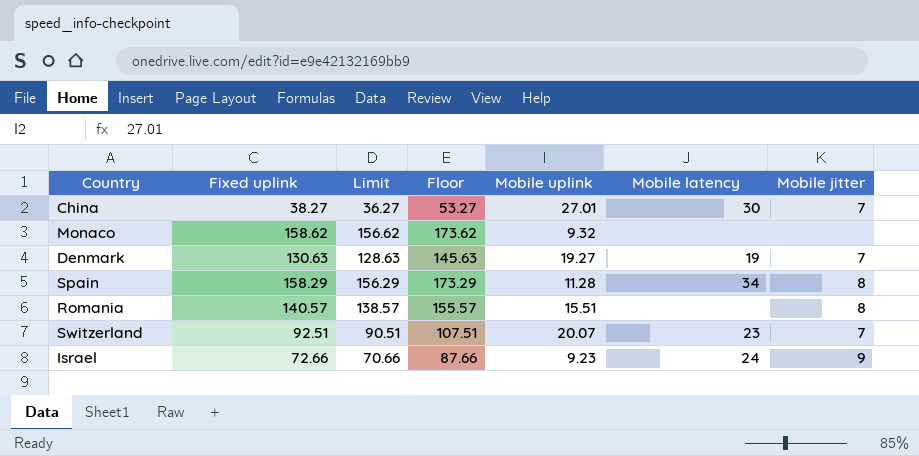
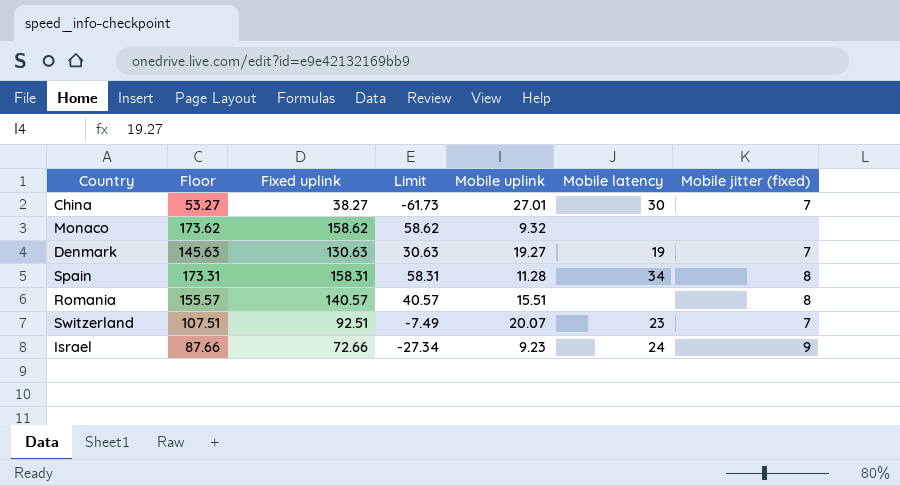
column Floor | position: 4 -> 2
column Limit | formula: [Fixed uplink] - 2 -> [Fixed uplink] - 100
column name: Mobile jitter -> Mobile jitter (fixed)
Spain | Floor: 173.29 -> 173.31
Spain | Fixed uplink: 158.29 -> 158.31

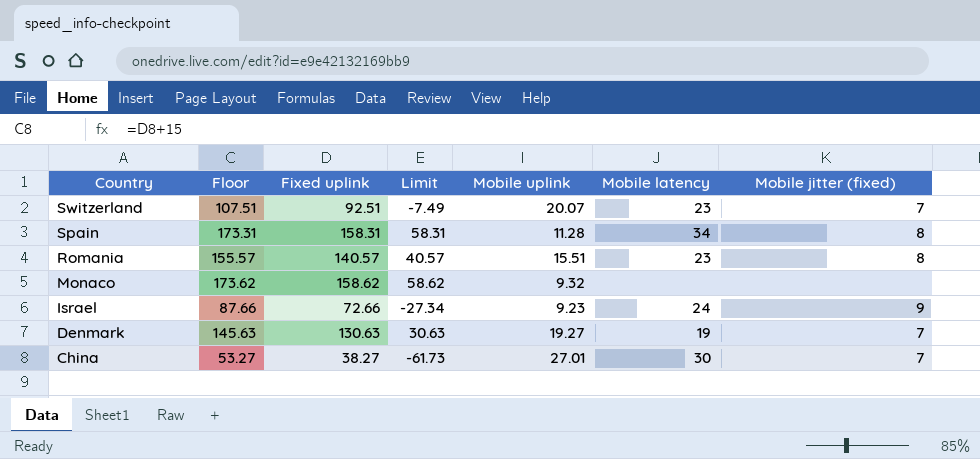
row order: none -> Country descending
Romania | Mobile latency: none -> 23

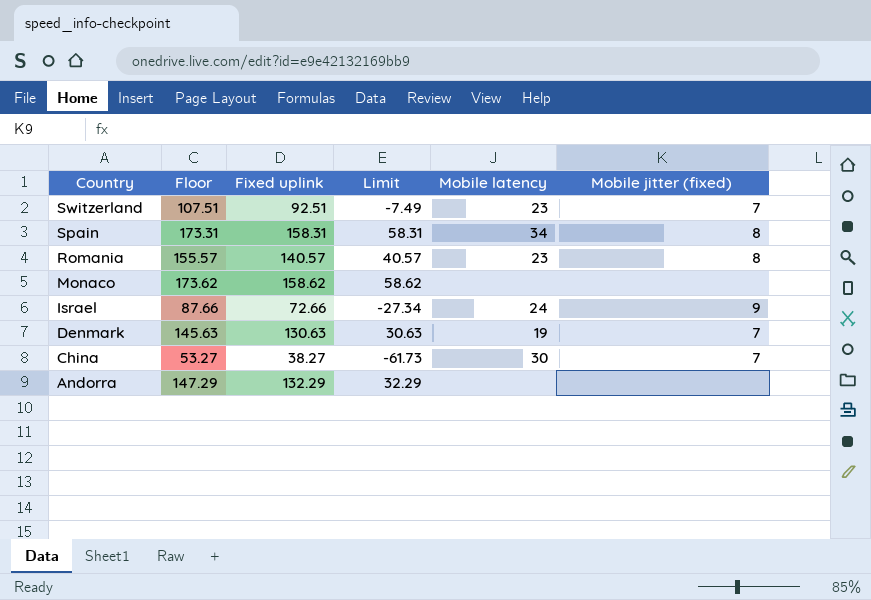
column Mobile uplink | position: 5 -> none
row Andorra: none -> 147.29 | 132.29 | 32.29 | none | none

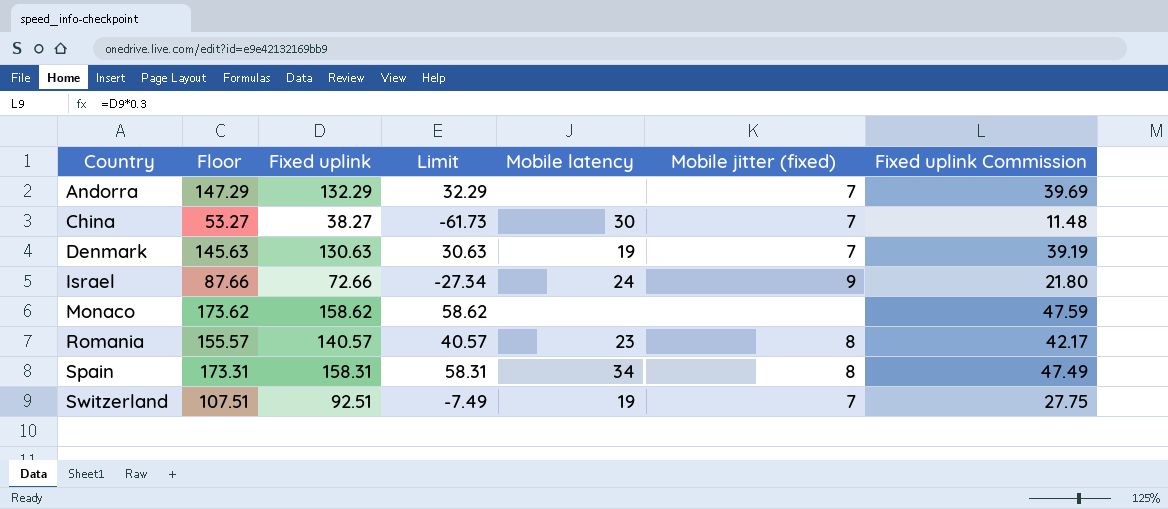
row order: Country descending -> Country ascending
column Fixed uplink Commission | formula: none -> [Fixed uplink] * 0.3
Andorra | Mobile jitter (fixed): none -> 7
Switzerland | Mobile latency: 23 -> 19

